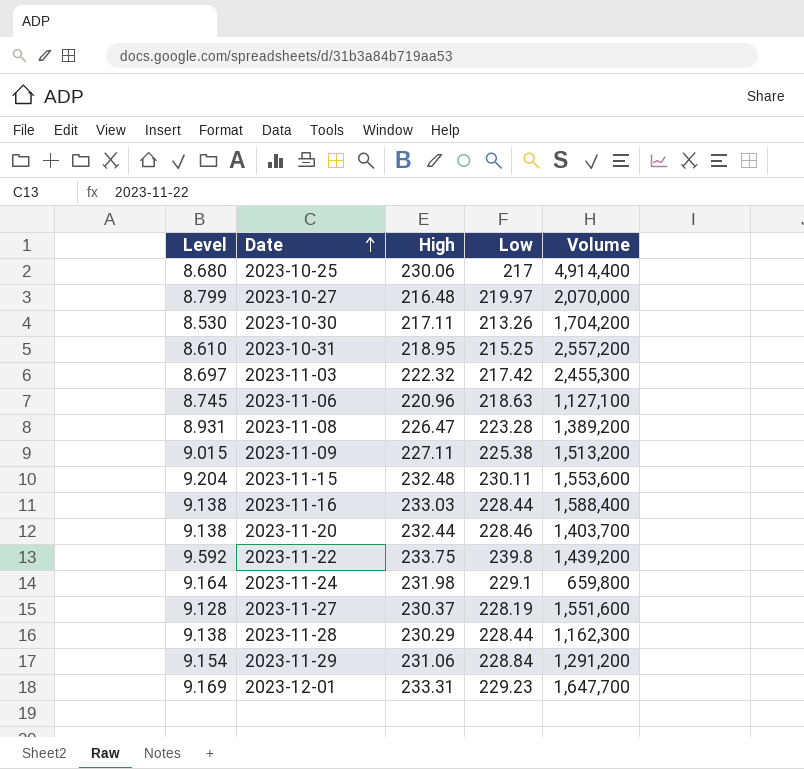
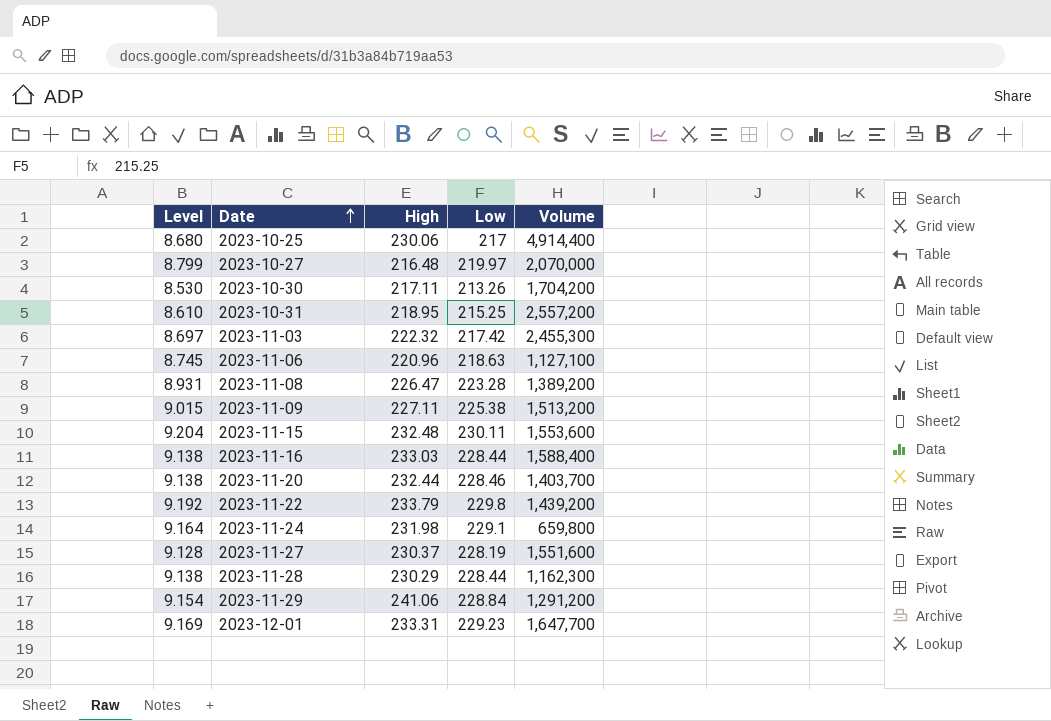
2023-11-22 | Level: 9.592 -> 9.192
2023-11-22 | High: 233.75 -> 233.79
2023-11-22 | Low: 239.8 -> 229.8
2023-11-29 | High: 231.06 -> 241.06

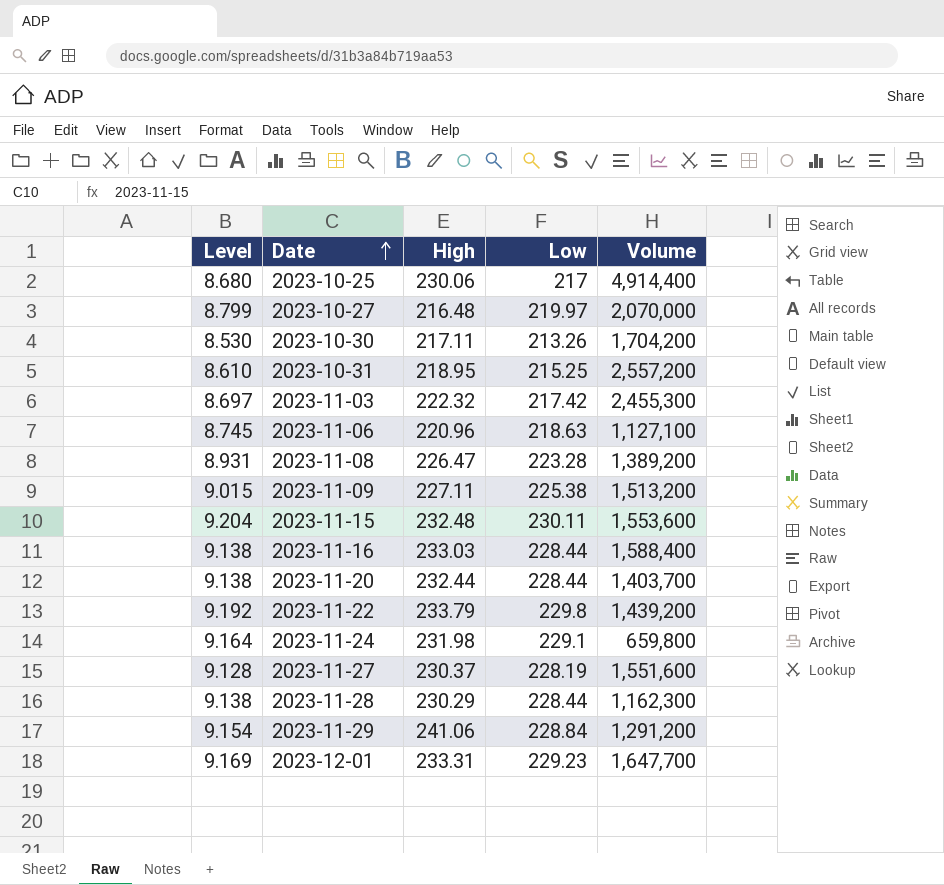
2023-11-20 | Low: 228.46 -> 228.44

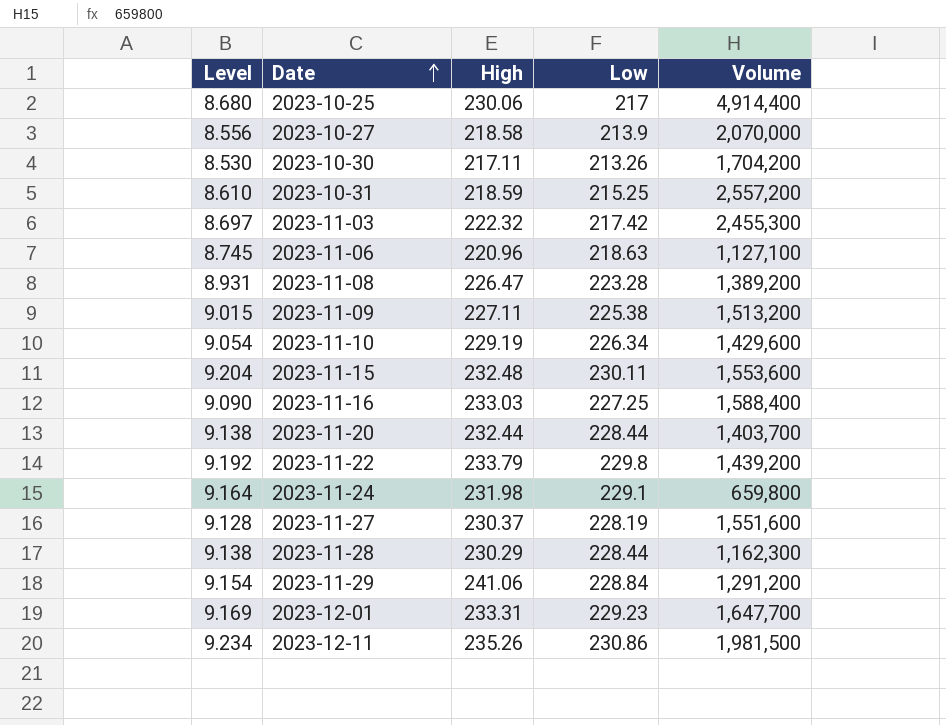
2023-10-27 | Level: 8.799 -> 8.556
2023-10-27 | High: 216.48 -> 218.58
2023-10-27 | Low: 219.97 -> 213.9
2023-10-31 | High: 218.95 -> 218.59
row 2023-11-10: none -> 9.054 | 229.19 | 226.34 | 1,429,600
2023-11-16 | Level: 9.138 -> 9.090
2023-11-16 | Low: 228.44 -> 227.25
row 2023-12-11: none -> 9.234 | 235.26 | 230.86 | 1,981,500

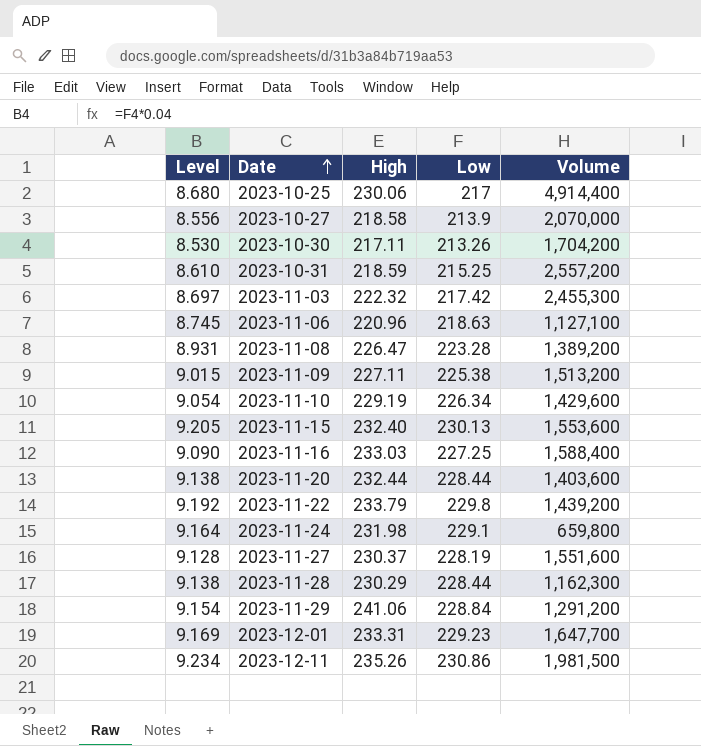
2023-11-15 | Level: 9.204 -> 9.205
2023-11-15 | High: 232.48 -> 232.40
2023-11-15 | Low: 230.11 -> 230.13
2023-11-20 | Volume: 1,403,700 -> 1,403,600

